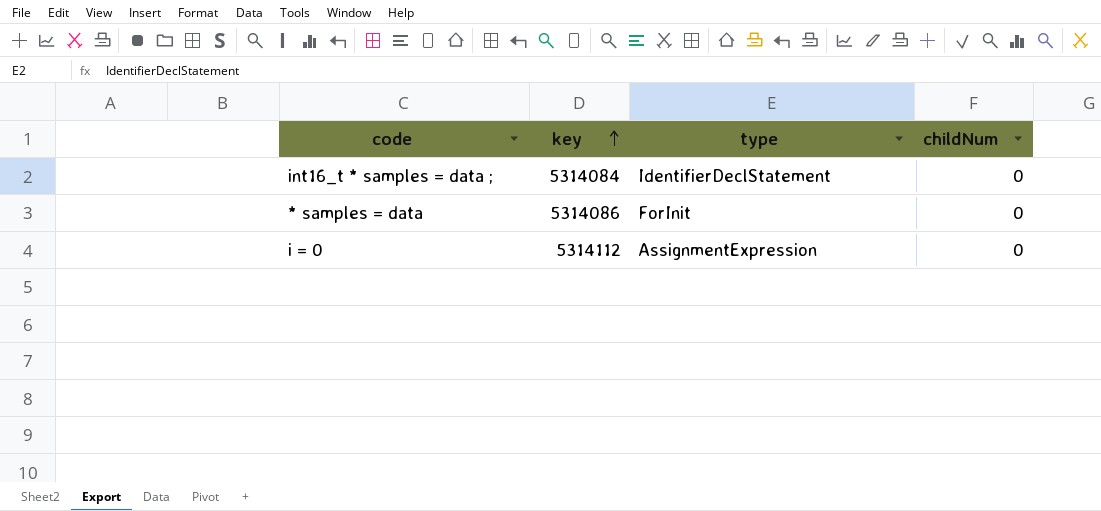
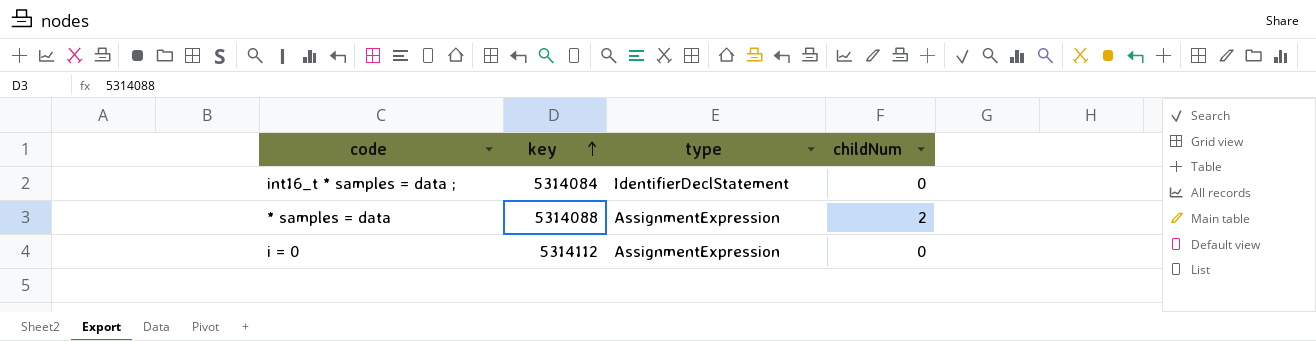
* samples = data | key: 5314086 -> 5314088
* samples = data | type: ForInit -> AssignmentExpression
* samples = data | childNum: 0 -> 2

